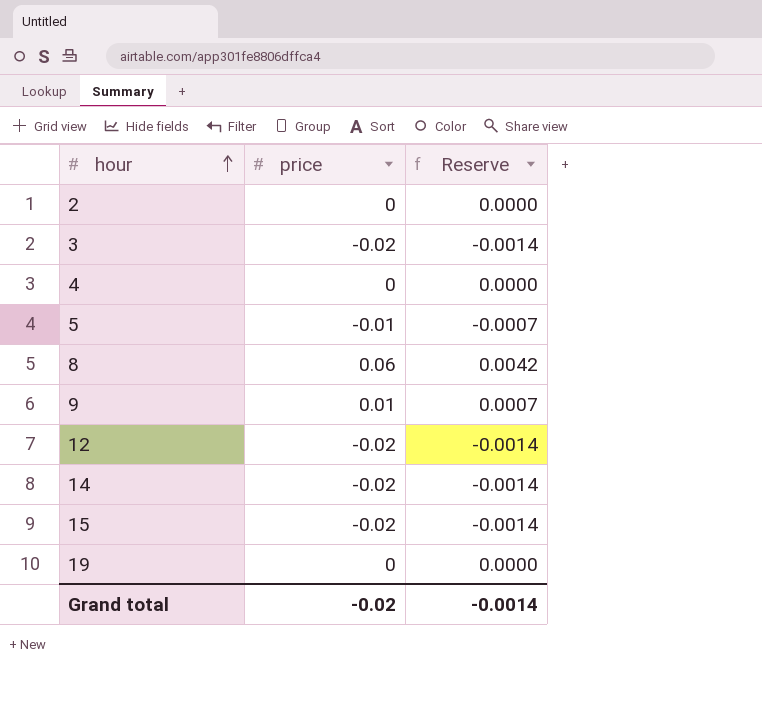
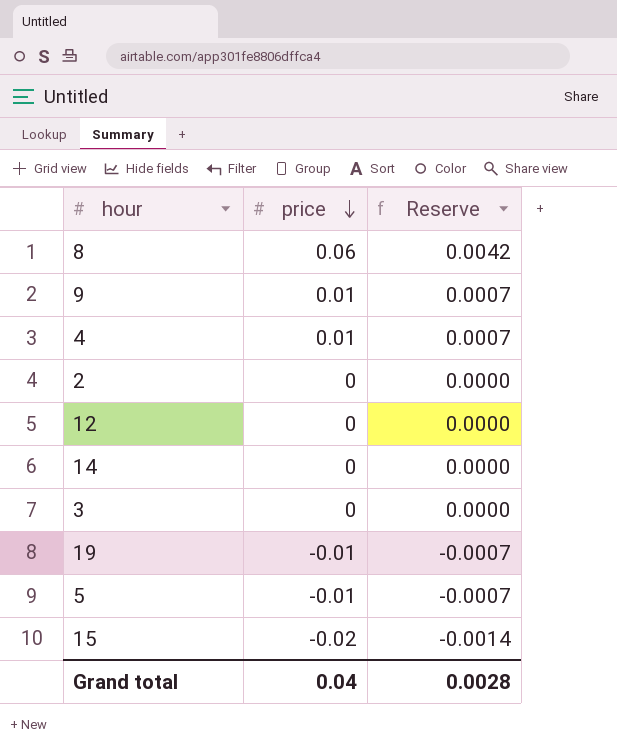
row order: hour ascending -> price descending
4 | price: 0 -> 0.01
4 | Reserve: 0.0000 -> 0.0007
12 | price: -0.02 -> 0
12 | Reserve: -0.0014 -> 0.0000
14 | price: -0.02 -> 0
14 | Reserve: -0.0014 -> 0.0000
3 | price: -0.02 -> 0
3 | Reserve: -0.0014 -> 0.0000
19 | price: 0 -> -0.01
19 | Reserve: 0.0000 -> -0.0007
Grand total | price: -0.02 -> 0.04
Grand total | Reserve: -0.0014 -> 0.0028

